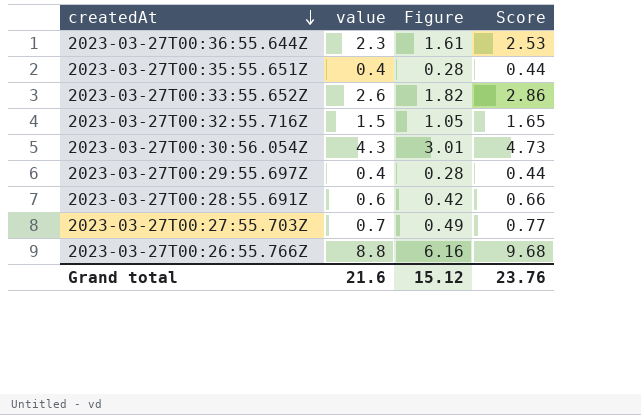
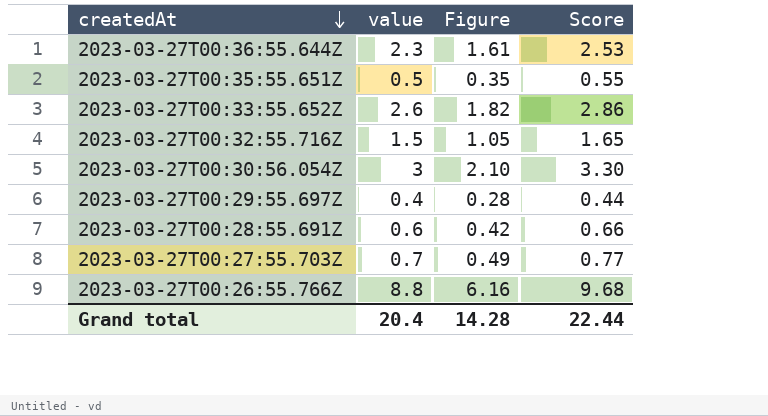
2023-03-27T00:35:55.651Z | value: 0.4 -> 0.5
2023-03-27T00:35:55.651Z | Figure: 0.28 -> 0.35
2023-03-27T00:35:55.651Z | Score: 0.44 -> 0.55
2023-03-27T00:30:56.054Z | value: 4.3 -> 3
2023-03-27T00:30:56.054Z | Figure: 3.01 -> 2.10
2023-03-27T00:30:56.054Z | Score: 4.73 -> 3.30
Grand total | value: 21.6 -> 20.4
Grand total | Figure: 15.12 -> 14.28
Grand total | Score: 23.76 -> 22.44

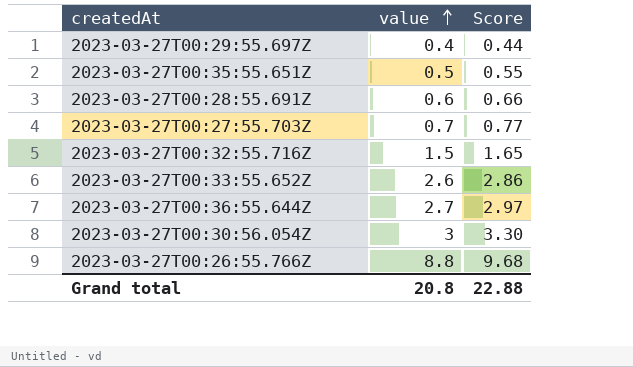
row order: createdAt descending -> value ascending
column Figure | formula: [value] * 0.7 -> none
2023-03-27T00:36:55.644Z | value: 2.3 -> 2.7
2023-03-27T00:36:55.644Z | Score: 2.53 -> 2.97
Grand total | value: 20.4 -> 20.8
Grand total | Score: 22.44 -> 22.88

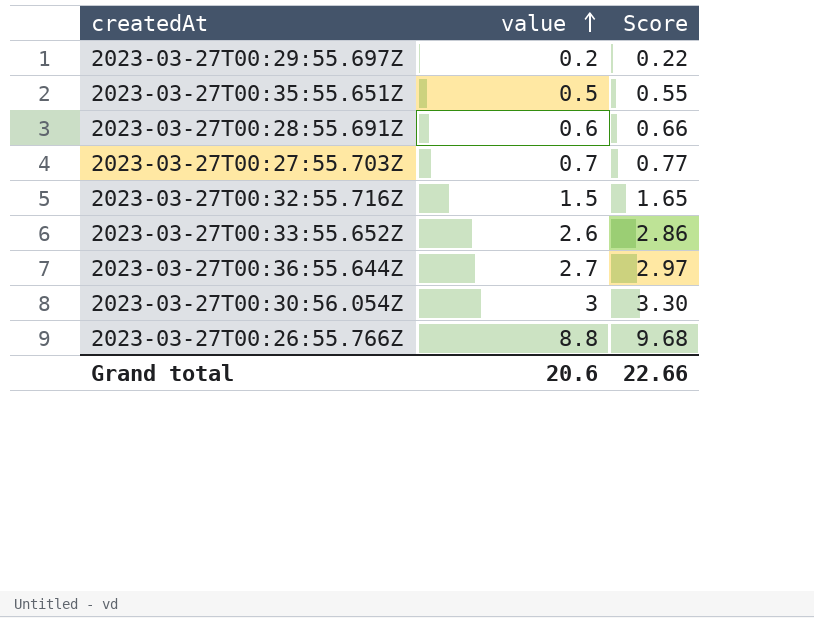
2023-03-27T00:29:55.697Z | value: 0.4 -> 0.2
2023-03-27T00:29:55.697Z | Score: 0.44 -> 0.22
Grand total | value: 20.8 -> 20.6
Grand total | Score: 22.88 -> 22.66

